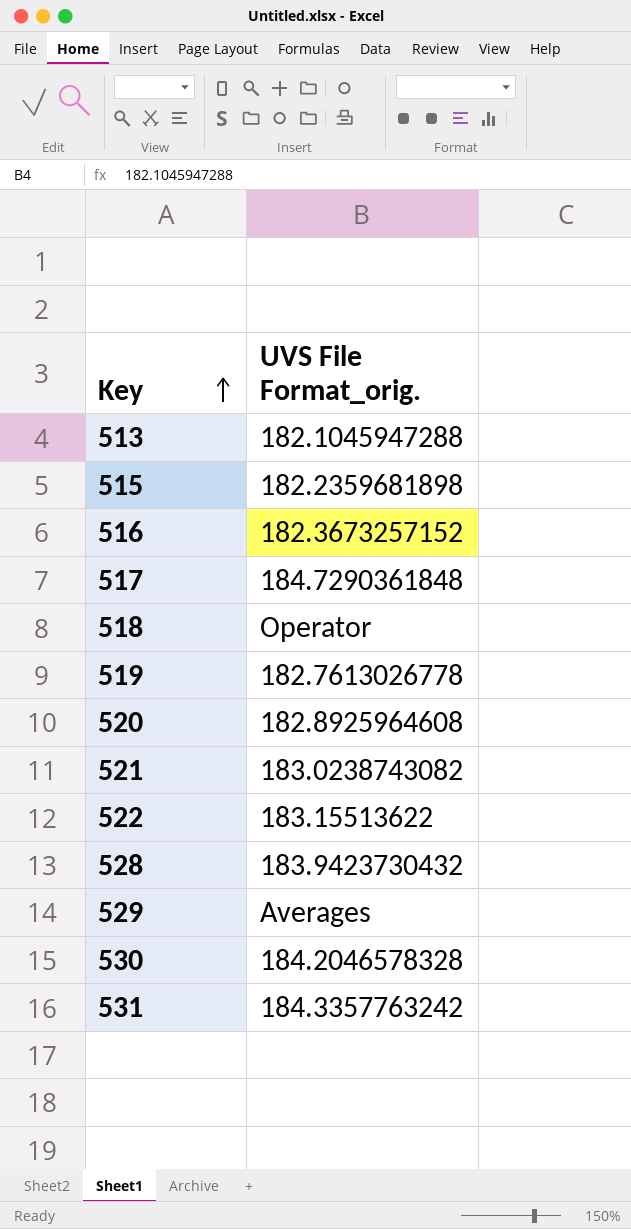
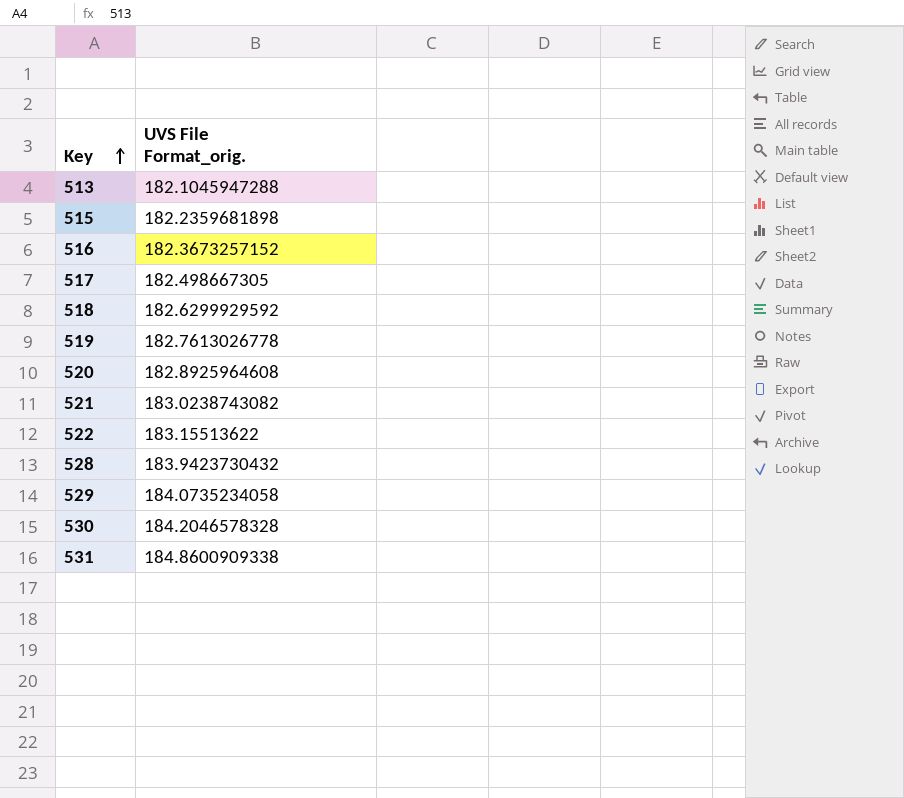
517 | UVS File Format_orig.: 184.7290361848 -> 182.498667305
518 | UVS File Format_orig.: Operator -> 182.6299929592
529 | UVS File Format_orig.: Averages -> 184.0735234058
531 | UVS File Format_orig.: 184.3357763242 -> 184.8600909338

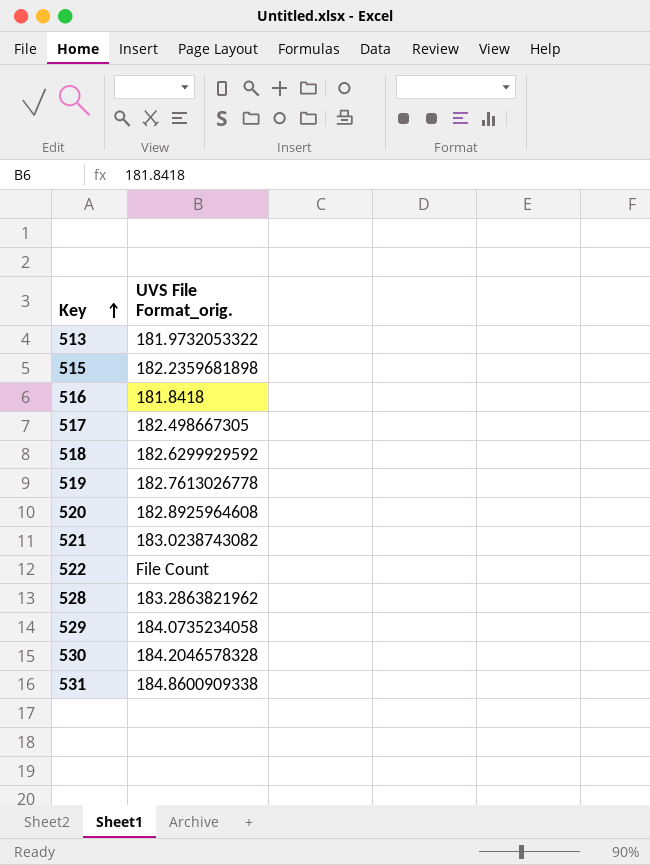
513 | UVS File Format_orig.: 182.1045947288 -> 181.9732053322
516 | UVS File Format_orig.: 182.3673257152 -> 181.8418
522 | UVS File Format_orig.: 183.15513622 -> File Count
528 | UVS File Format_orig.: 183.9423730432 -> 183.2863821962

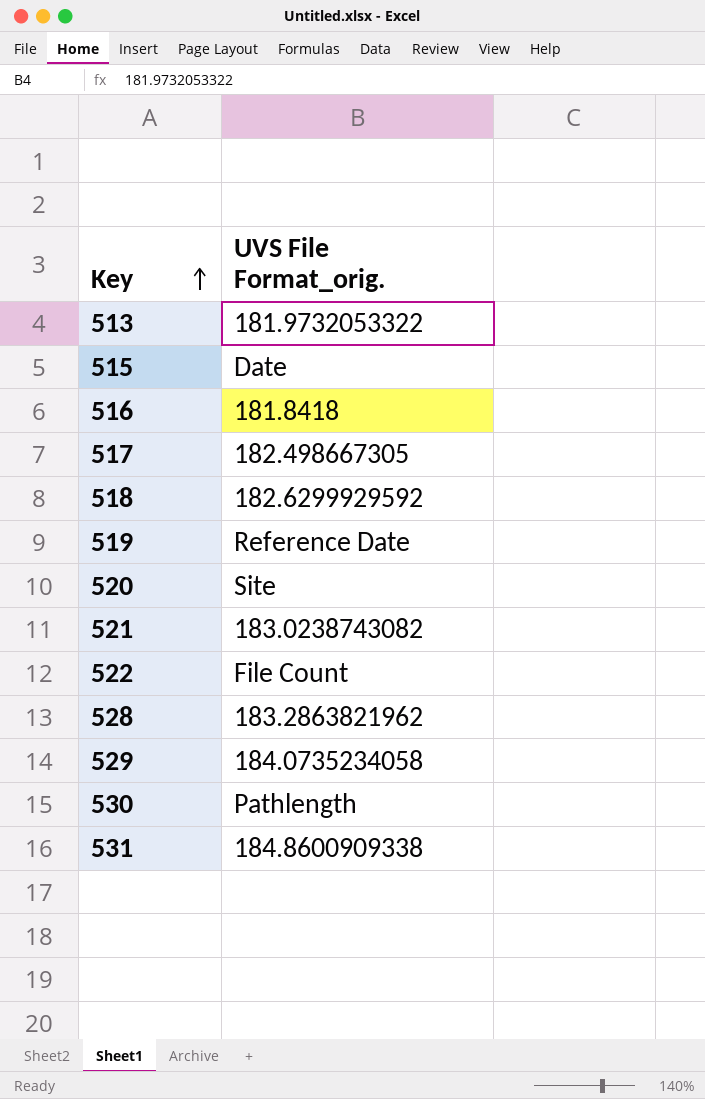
515 | UVS File Format_orig.: 182.2359681898 -> Date
519 | UVS File Format_orig.: 182.7613026778 -> Reference Date
520 | UVS File Format_orig.: 182.8925964608 -> Site
530 | UVS File Format_orig.: 184.2046578328 -> Pathlength

